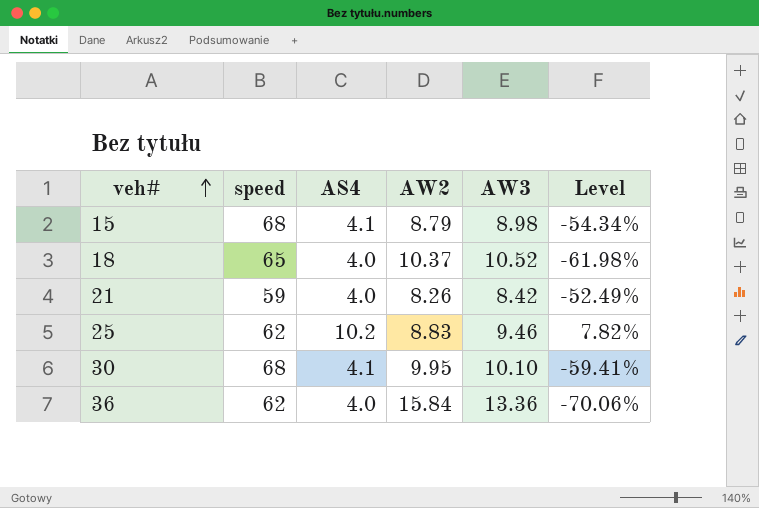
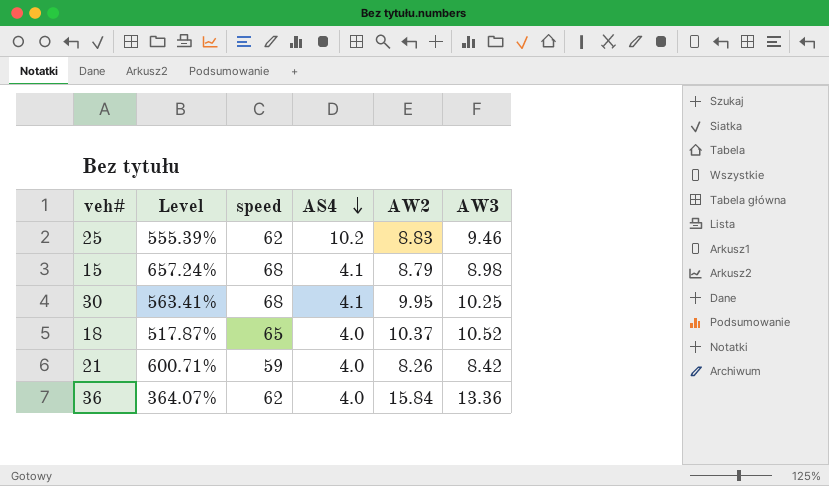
row order: veh# ascending -> AS4 descending
column Level | formula: ([AS4] - [AW3]) / [AW3] -> ([speed] - [AW3]) / [AW3]
column Level | position: 6 -> 2
30 | AW3: 10.10 -> 10.25

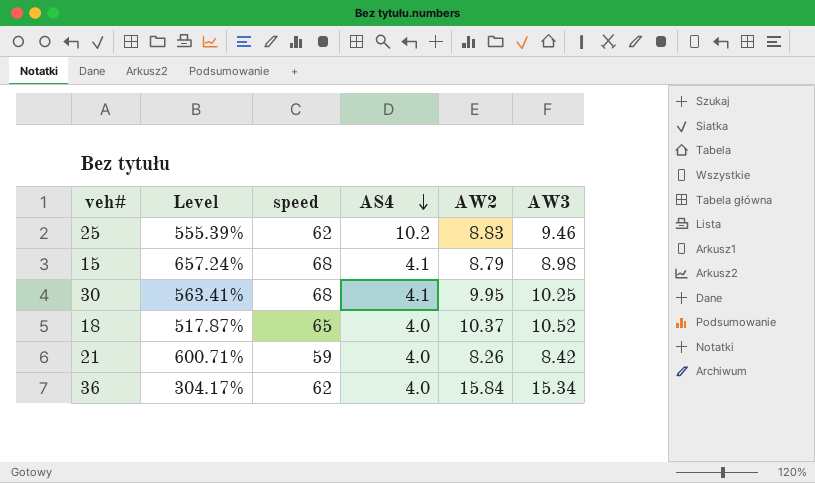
36 | Level: 364.07% -> 304.17%
36 | AW3: 13.36 -> 15.34

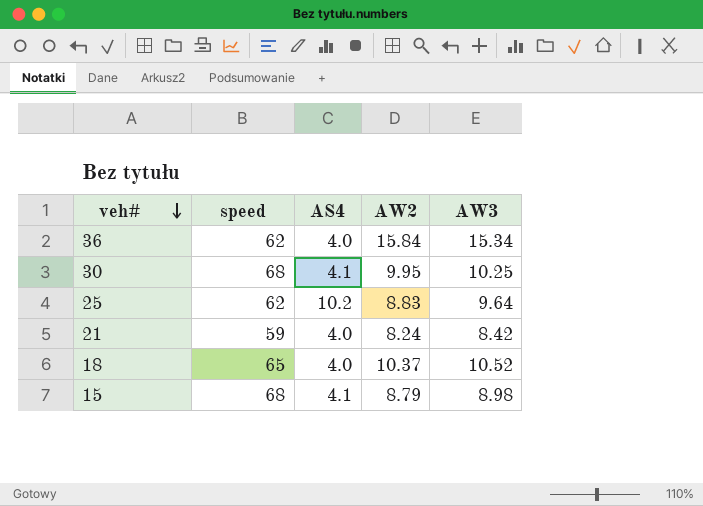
row order: AS4 descending -> veh# descending
column Level | formula: ([speed] - [AW3]) / [AW3] -> none
25 | AW3: 9.46 -> 9.64
21 | AW2: 8.26 -> 8.24

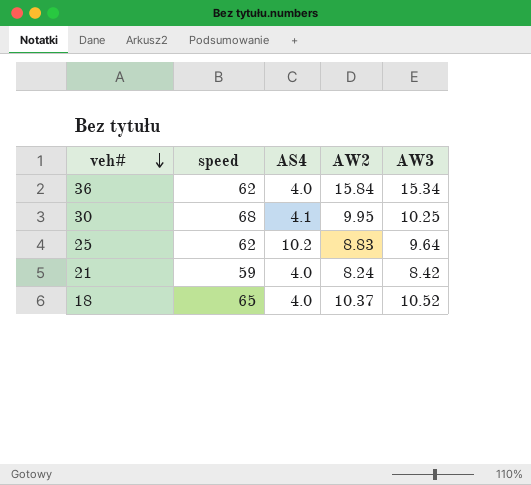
row 15: 68 | 4.1 | 8.79 | 8.98 -> none

